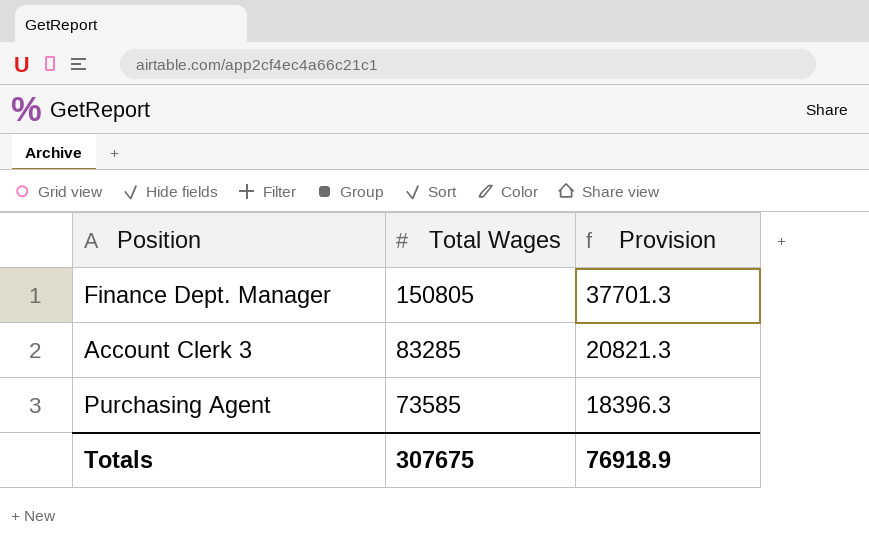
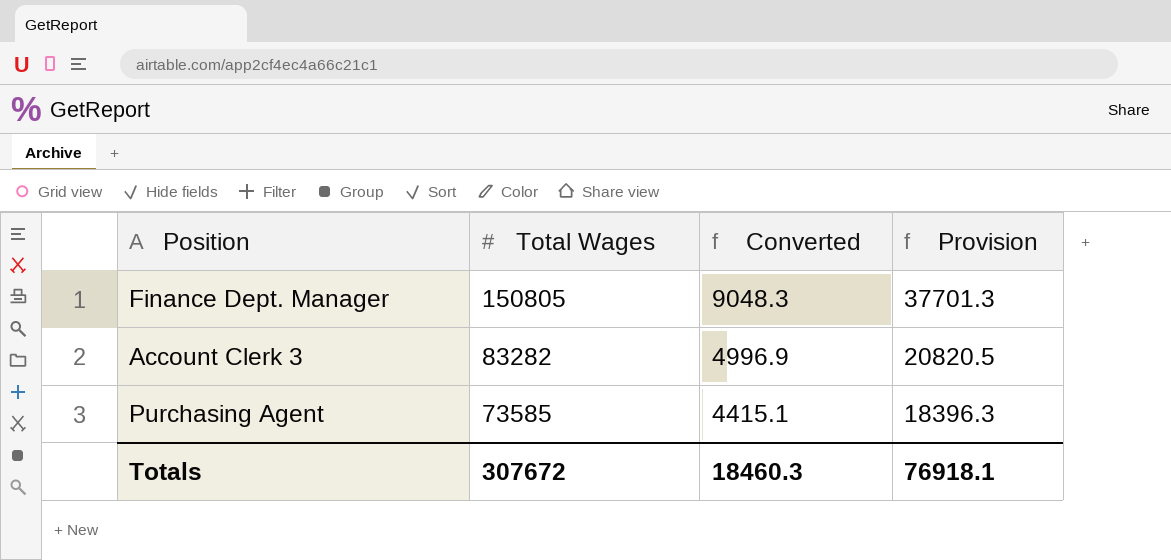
column Converted | formula: none -> [Total Wages] * 0.06
Account Clerk 3 | Total Wages: 83285 -> 83282
Account Clerk 3 | Provision: 20821.3 -> 20820.5
Totals | Total Wages: 307675 -> 307672
Totals | Provision: 76918.9 -> 76918.1

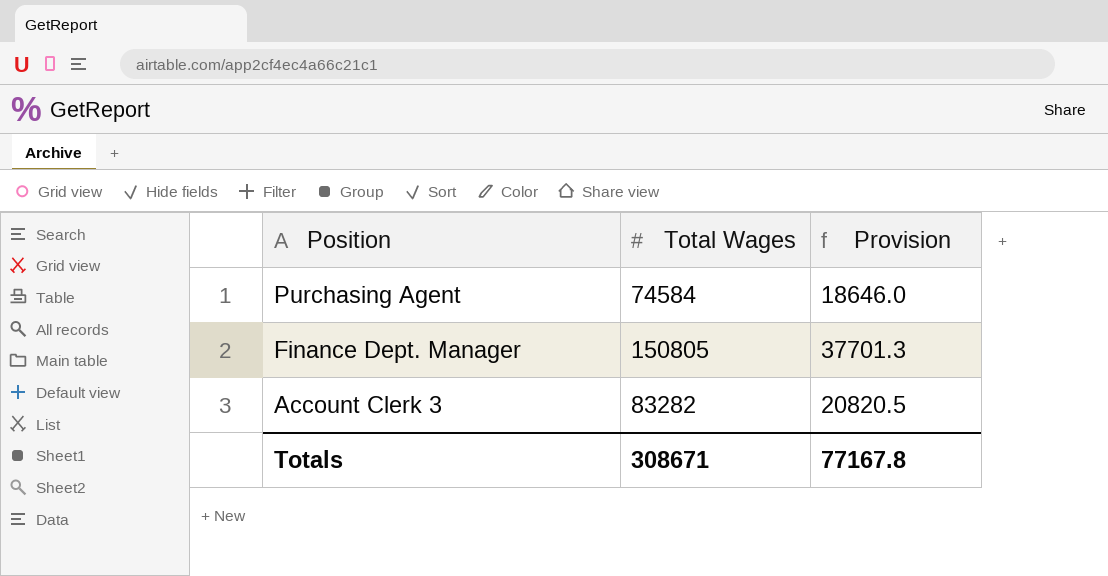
row order: Total Wages descending -> Position descending
column Converted | formula: [Total Wages] * 0.06 -> none
Purchasing Agent | Total Wages: 73585 -> 74584
Purchasing Agent | Provision: 18396.3 -> 18646.0
Totals | Total Wages: 307672 -> 308671
Totals | Provision: 76918.1 -> 77167.8

